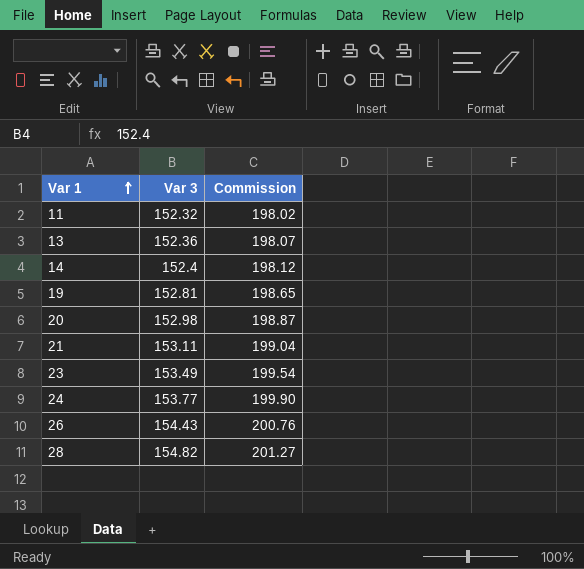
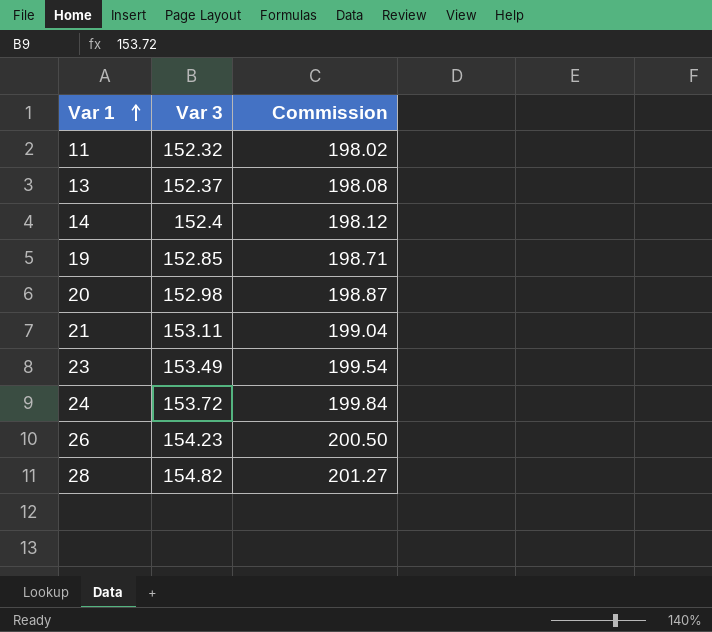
13 | Var 3: 152.36 -> 152.37
13 | Commission: 198.07 -> 198.08
19 | Var 3: 152.81 -> 152.85
19 | Commission: 198.65 -> 198.71
24 | Var 3: 153.77 -> 153.72
24 | Commission: 199.90 -> 199.84
26 | Var 3: 154.43 -> 154.23
26 | Commission: 200.76 -> 200.50

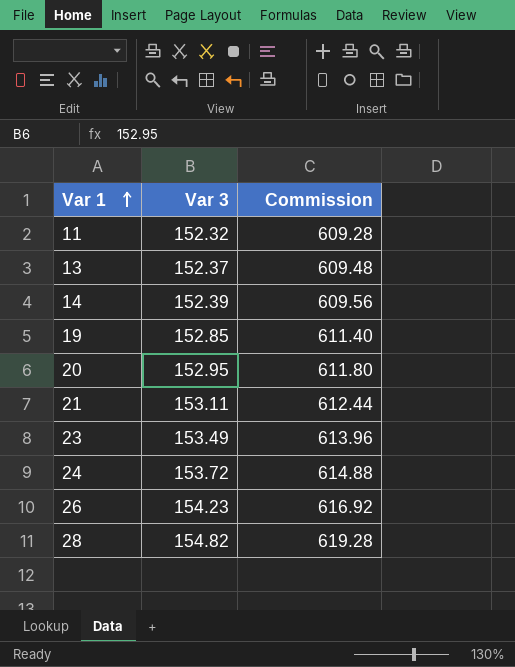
column Commission | formula: [Var 3] * 1.3 -> [Var 3] * 4
14 | Var 3: 152.4 -> 152.39
20 | Var 3: 152.98 -> 152.95

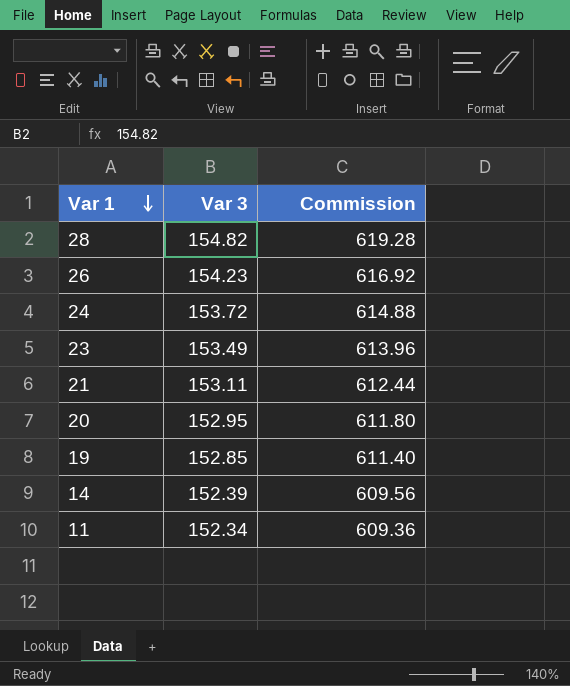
row order: Var 1 ascending -> Var 1 descending
row 13: 152.37 | 609.48 -> none
11 | Var 3: 152.32 -> 152.34
11 | Commission: 609.28 -> 609.36

